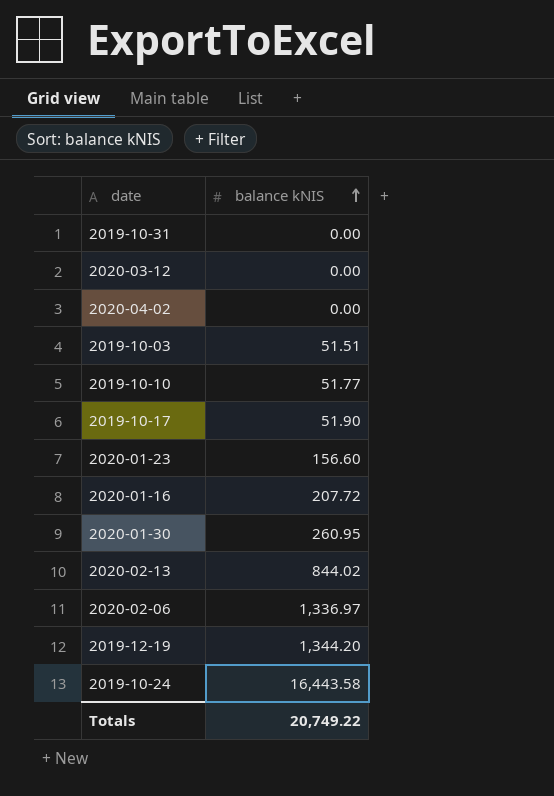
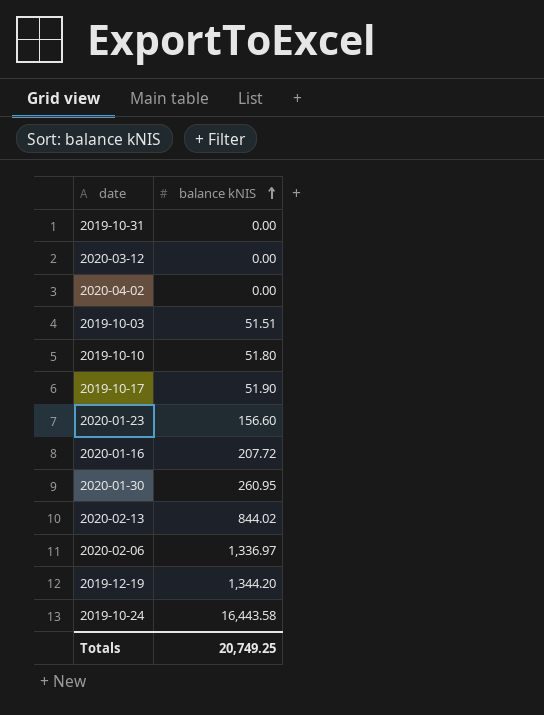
2019-10-10 | balance kNIS: 51.77 -> 51.80
Totals | balance kNIS: 20,749.22 -> 20,749.25

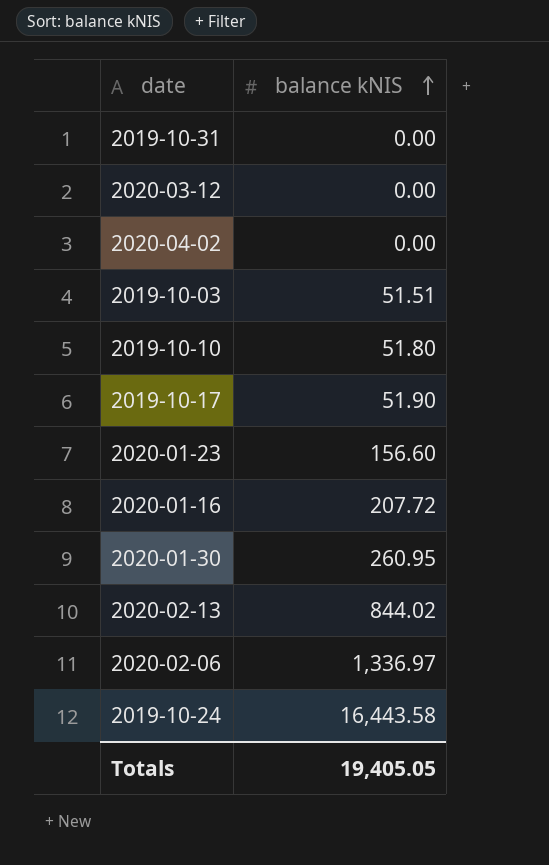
row 2019-12-19: 1,344.20 -> none
Totals | balance kNIS: 20,749.25 -> 19,405.05

